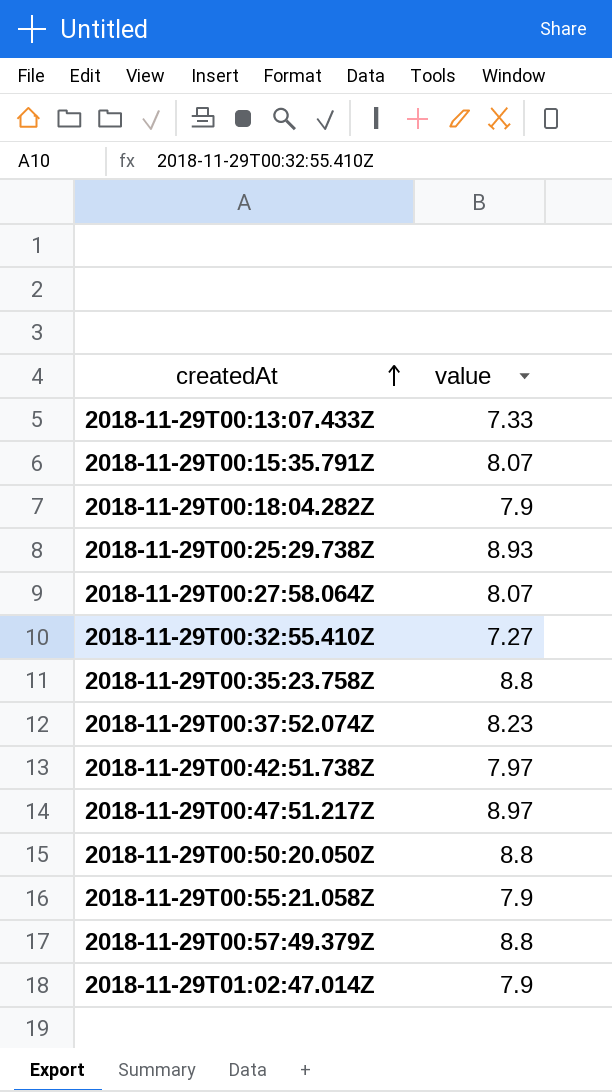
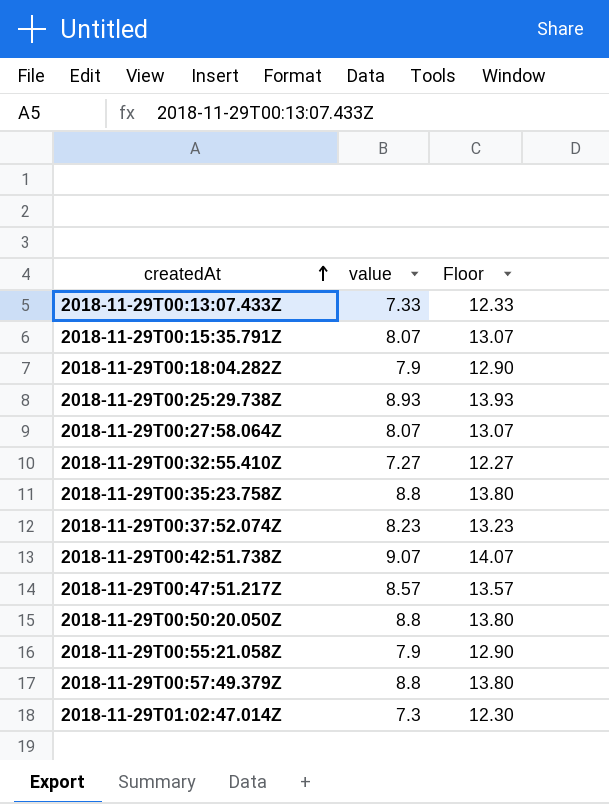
column Floor | formula: none -> [value] + 5
2018-11-29T00:42:51.738Z | value: 7.97 -> 9.07
2018-11-29T00:47:51.217Z | value: 8.97 -> 8.57
2018-11-29T01:02:47.014Z | value: 7.9 -> 7.3

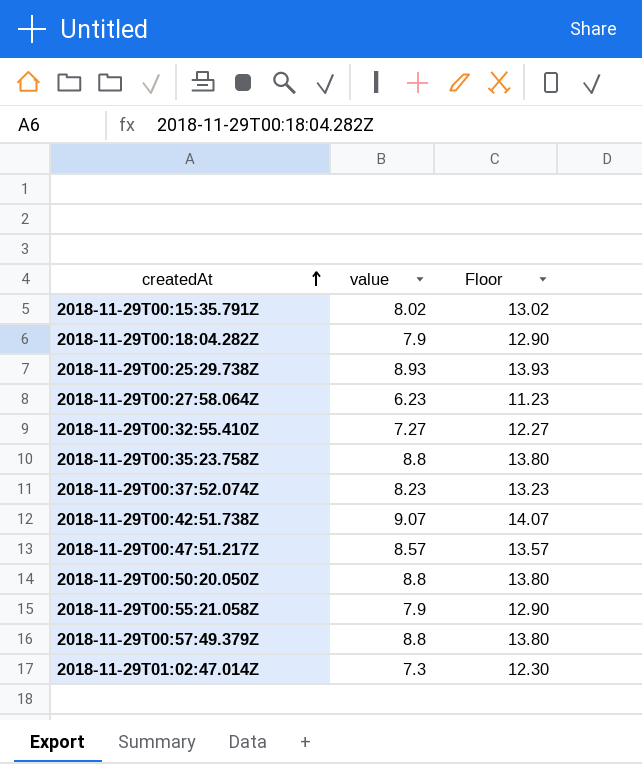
row 2018-11-29T00:13:07.433Z: 7.33 | 12.33 -> none
2018-11-29T00:15:35.791Z | value: 8.07 -> 8.02
2018-11-29T00:15:35.791Z | Floor: 13.07 -> 13.02
2018-11-29T00:27:58.064Z | value: 8.07 -> 6.23
2018-11-29T00:27:58.064Z | Floor: 13.07 -> 11.23

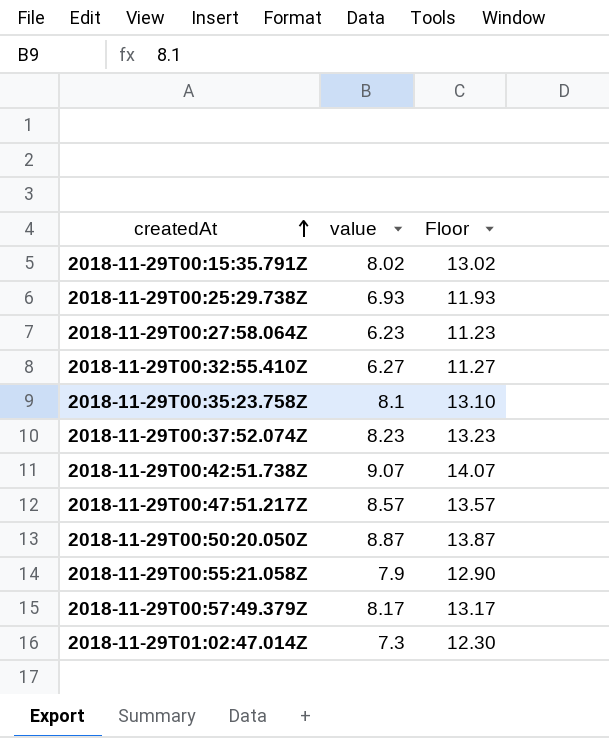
row 2018-11-29T00:18:04.282Z: 7.9 | 12.90 -> none
2018-11-29T00:25:29.738Z | value: 8.93 -> 6.93
2018-11-29T00:25:29.738Z | Floor: 13.93 -> 11.93
2018-11-29T00:32:55.410Z | value: 7.27 -> 6.27
2018-11-29T00:32:55.410Z | Floor: 12.27 -> 11.27
2018-11-29T00:35:23.758Z | value: 8.8 -> 8.1
2018-11-29T00:35:23.758Z | Floor: 13.80 -> 13.10
2018-11-29T00:50:20.050Z | value: 8.8 -> 8.87
2018-11-29T00:50:20.050Z | Floor: 13.80 -> 13.87
2018-11-29T00:57:49.379Z | value: 8.8 -> 8.17
2018-11-29T00:57:49.379Z | Floor: 13.80 -> 13.17

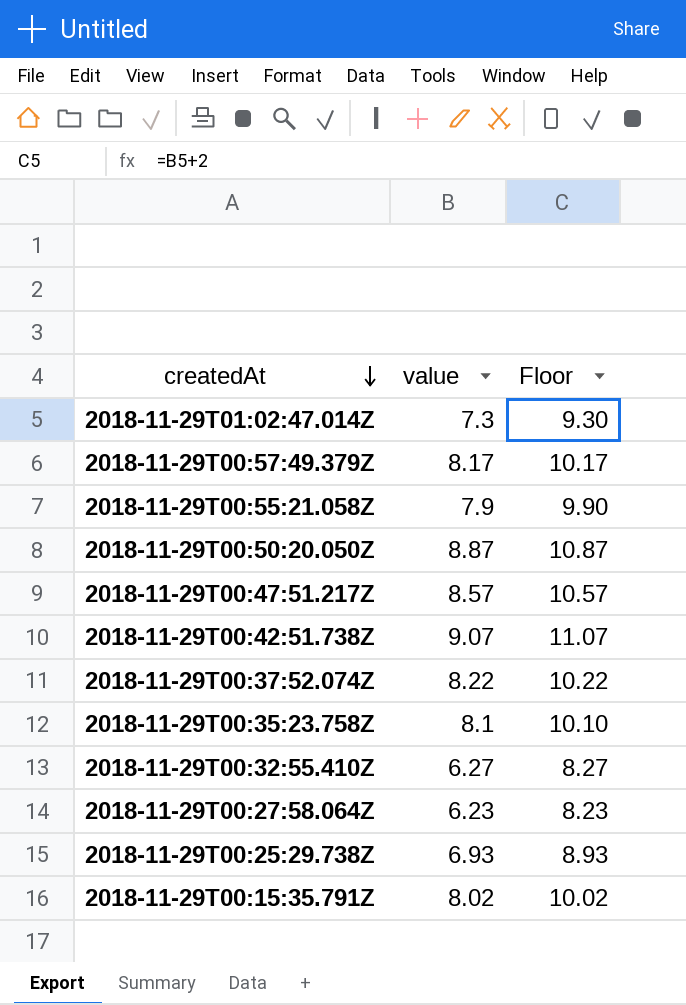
row order: createdAt ascending -> createdAt descending
column Floor | formula: [value] + 5 -> [value] + 2
2018-11-29T00:37:52.074Z | value: 8.23 -> 8.22

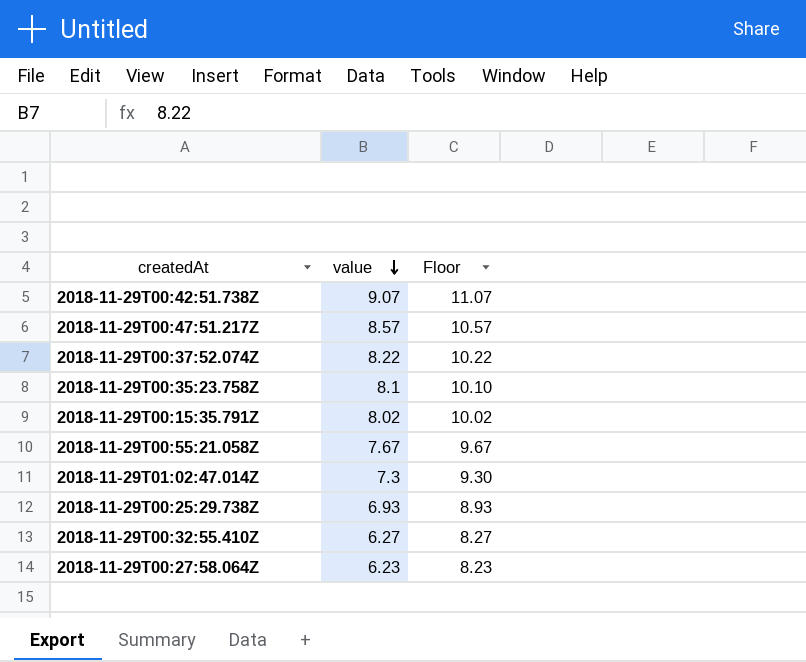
row order: createdAt descending -> value descending
row 2018-11-29T00:57:49.379Z: 8.17 | 10.17 -> none
row 2018-11-29T00:50:20.050Z: 8.87 | 10.87 -> none
2018-11-29T00:55:21.058Z | value: 7.9 -> 7.67
2018-11-29T00:55:21.058Z | Floor: 9.90 -> 9.67

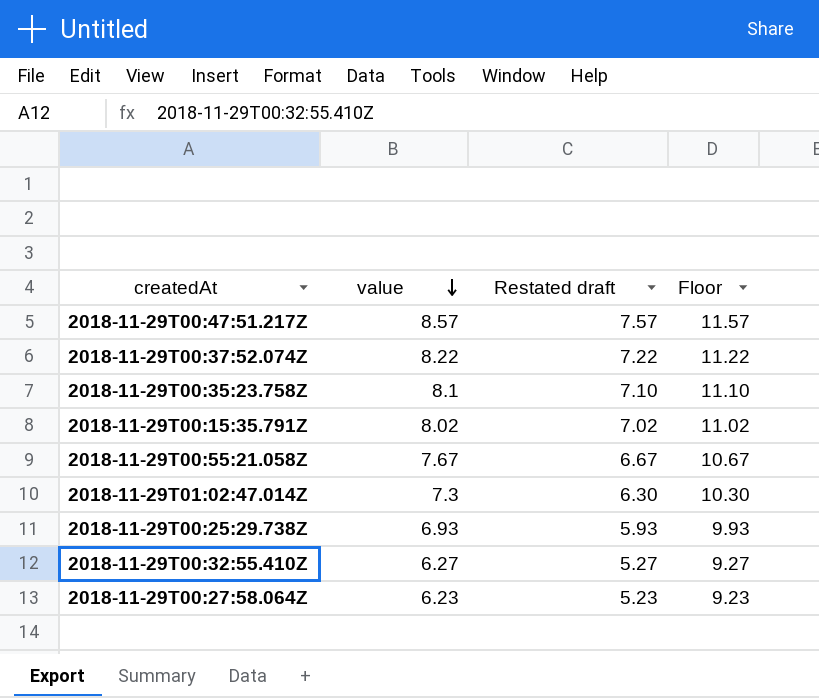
column Restated draft | formula: none -> [value] - 1
column Floor | formula: [value] + 2 -> [value] + 3
row 2018-11-29T00:42:51.738Z: 9.07 | 11.07 -> none

